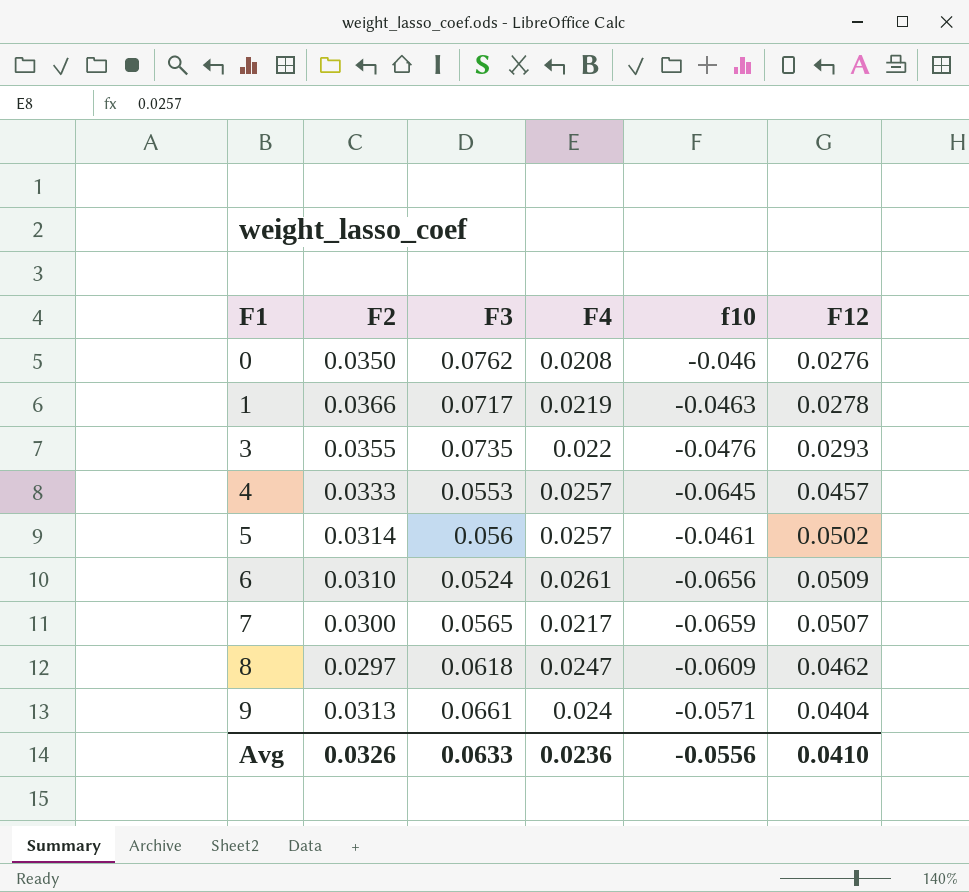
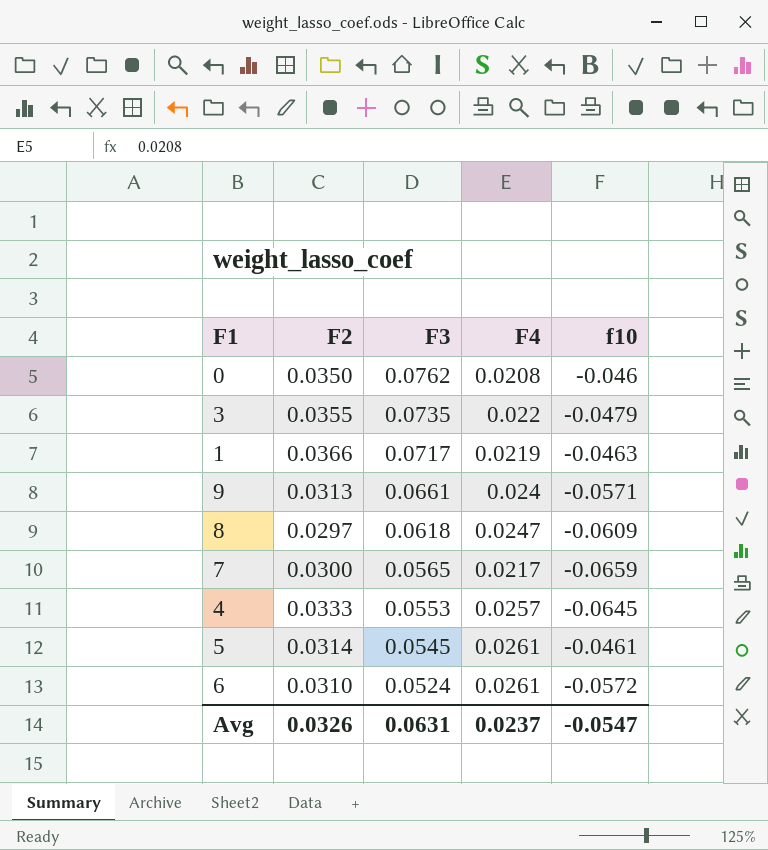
row order: F1 ascending -> F3 descending
column F12 | position: 6 -> none
3 | f10: -0.0476 -> -0.0479
5 | F3: 0.056 -> 0.0545
5 | F4: 0.0257 -> 0.0261
6 | f10: -0.0656 -> -0.0572
Avg | F3: 0.0633 -> 0.0631
Avg | F4: 0.0236 -> 0.0237
Avg | f10: -0.0556 -> -0.0547

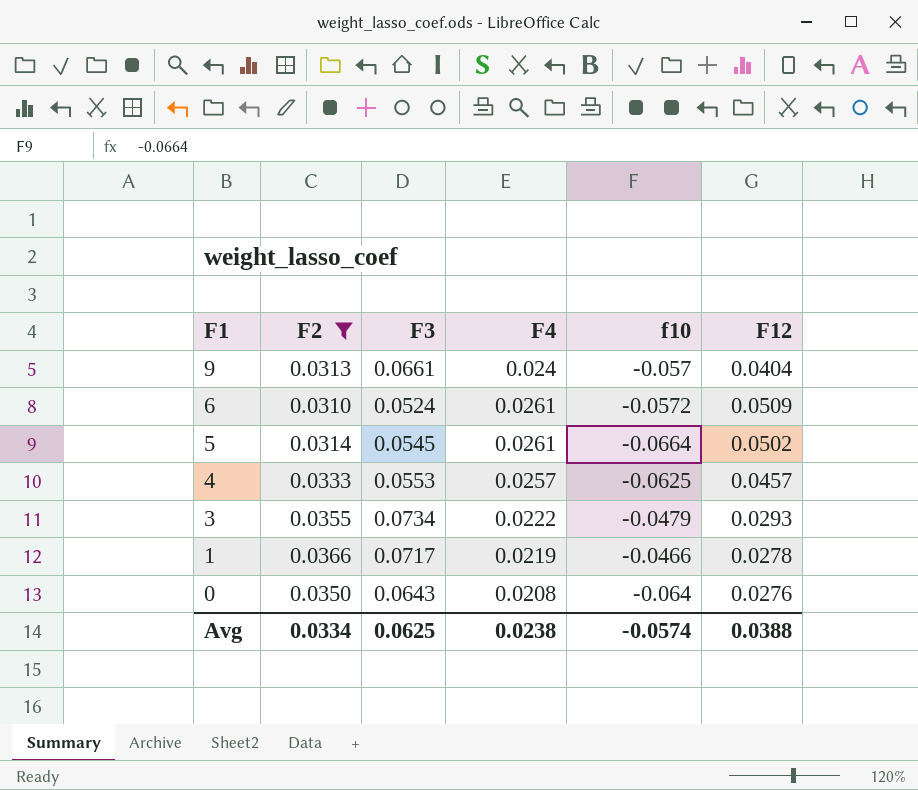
filter: none -> F2 >= 0.0310
row order: F3 descending -> F1 descending
column F12 | position: none -> 6
9 | f10: -0.0571 -> -0.057
5 | f10: -0.0461 -> -0.0664
4 | f10: -0.0645 -> -0.0625
3 | F3: 0.0735 -> 0.0734
3 | F4: 0.022 -> 0.0222
1 | f10: -0.0463 -> -0.0466
0 | F3: 0.0762 -> 0.0643
0 | f10: -0.046 -> -0.064
Avg | F2: 0.0326 -> 0.0334
Avg | F3: 0.0631 -> 0.0625
Avg | F4: 0.0237 -> 0.0238
Avg | f10: -0.0547 -> -0.0574

